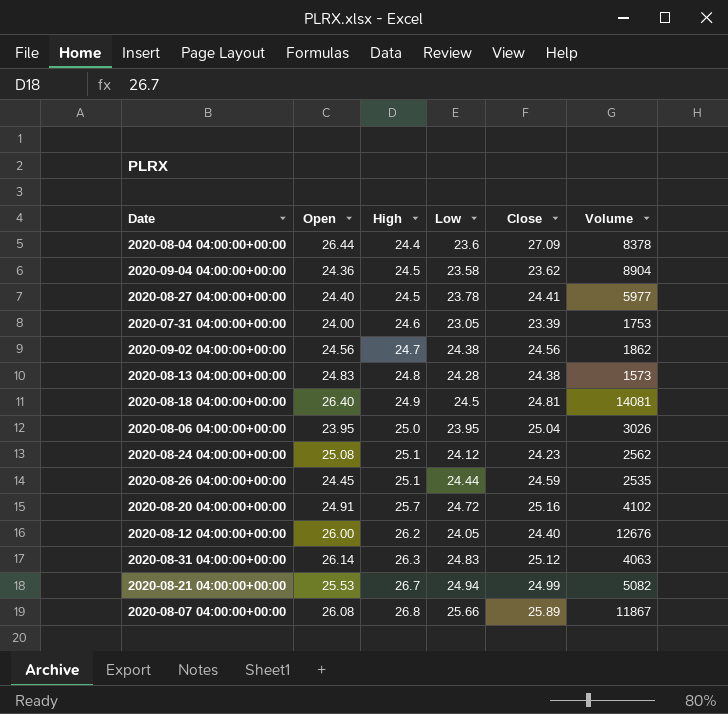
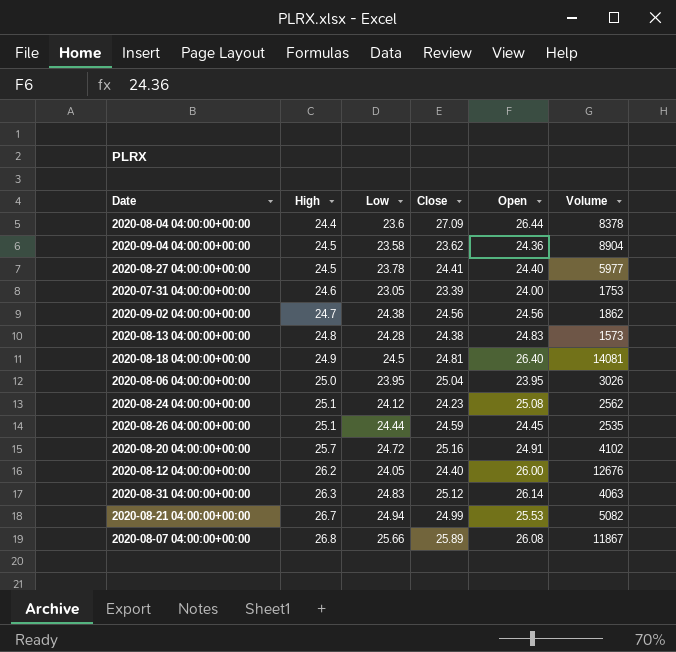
column Open | position: 2 -> 5

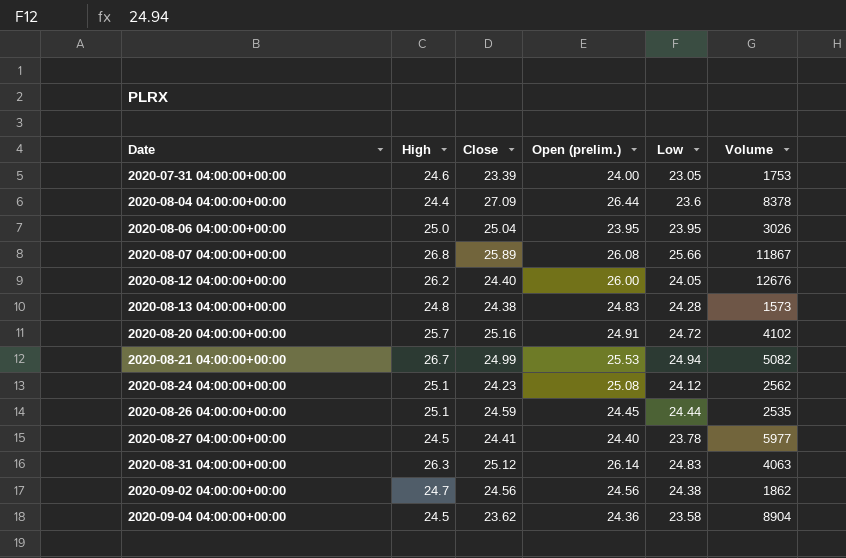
row order: High ascending -> Date ascending
column name: Open -> Open (prelim.)
column Low | position: 3 -> 5
row 2020-08-18 04:00:00+00:00: 24.9 | 24.5 | 24.81 | 26.40 | 14081 -> none

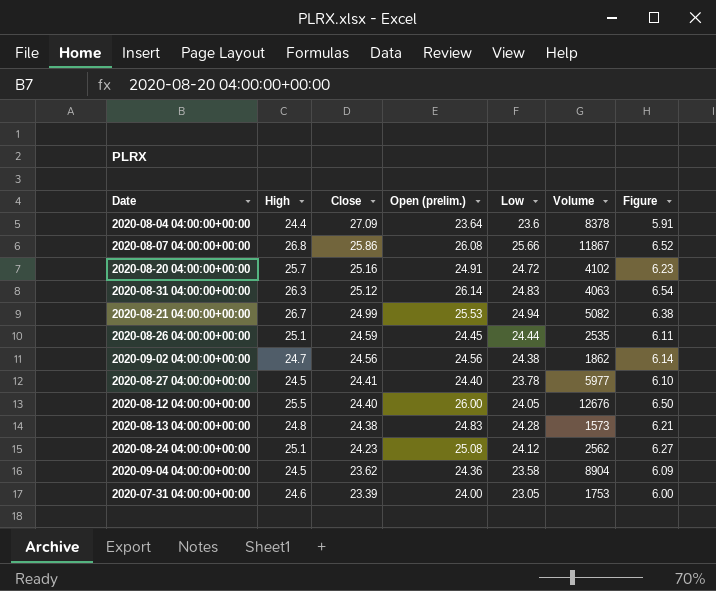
row order: Date ascending -> Close descending
column Figure | formula: none -> [Open (prelim.)] * 0.25
row 2020-08-06 04:00:00+00:00: 25.0 | 25.04 | 23.95 | 23.95 | 3026 -> none
2020-08-04 04:00:00+00:00 | Open (prelim.): 26.44 -> 23.64
2020-08-07 04:00:00+00:00 | Close: 25.89 -> 25.86
2020-08-12 04:00:00+00:00 | High: 26.2 -> 25.5

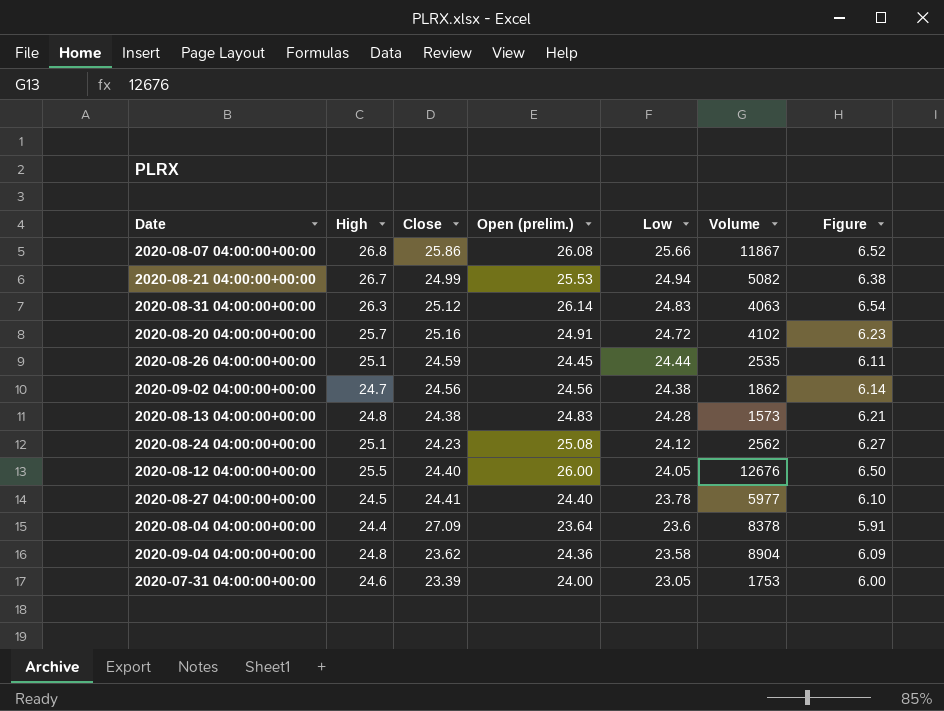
row order: Close descending -> Low descending
2020-09-04 04:00:00+00:00 | High: 24.5 -> 24.8

